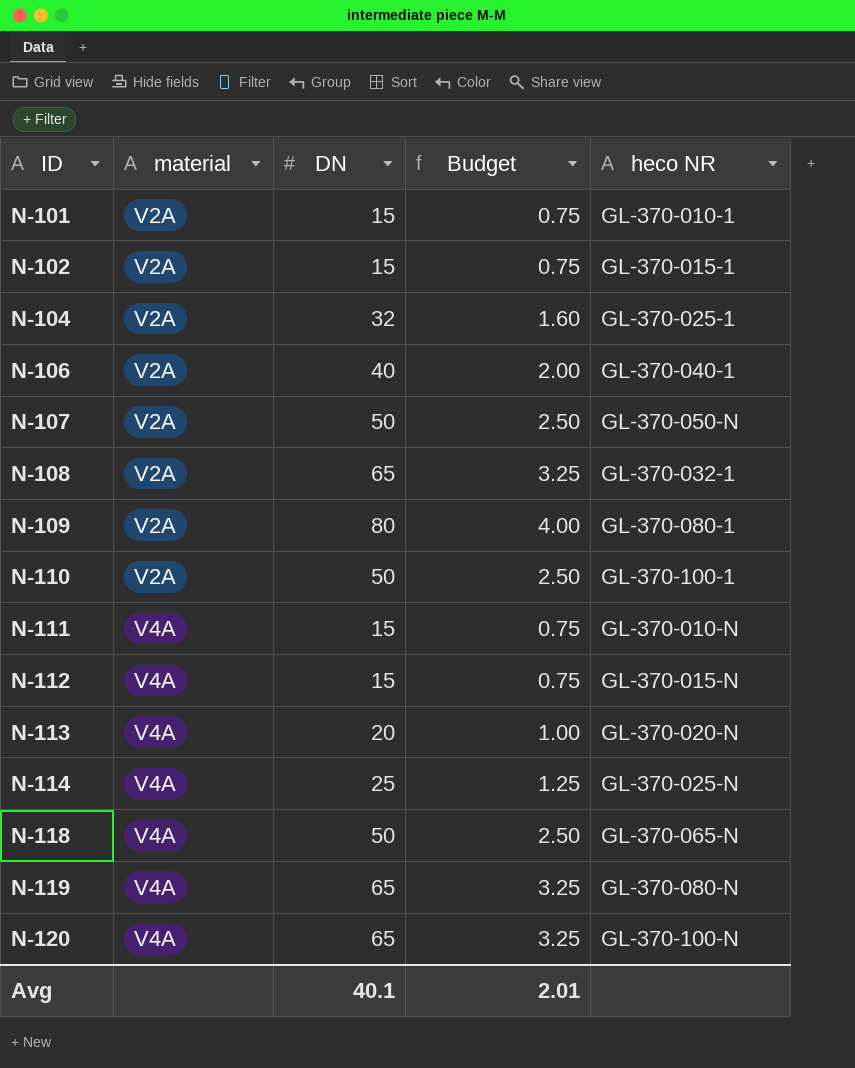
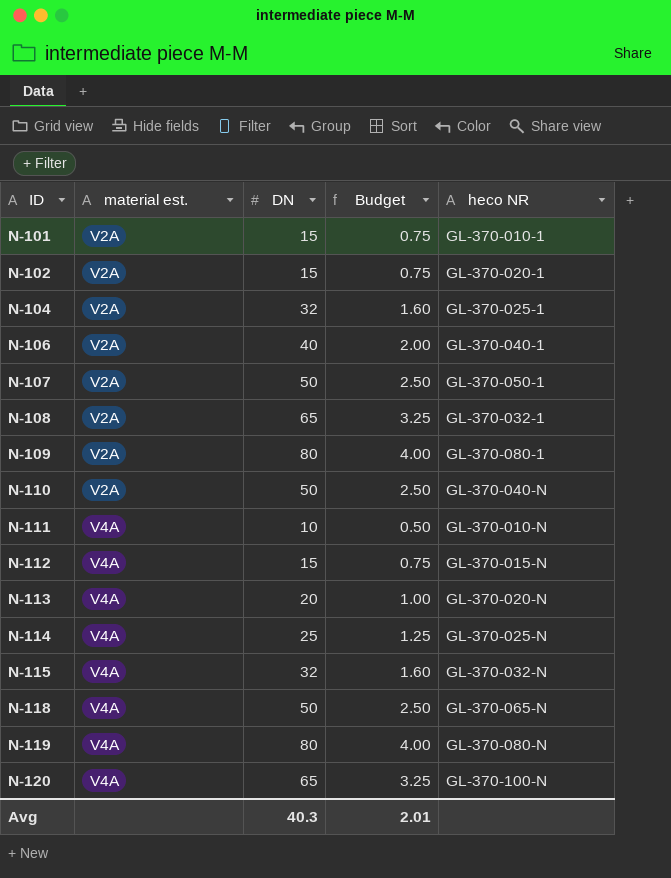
column name: material -> material est.
N-102 | heco NR: GL-370-015-1 -> GL-370-020-1
N-107 | heco NR: GL-370-050-N -> GL-370-050-1
N-110 | heco NR: GL-370-100-1 -> GL-370-040-N
N-111 | DN: 15 -> 10
N-111 | Budget: 0.75 -> 0.50
row N-115: none -> V4A | 32 | 1.60 | GL-370-032-N
N-119 | DN: 65 -> 80
N-119 | Budget: 3.25 -> 4.00
Avg | DN: 40.1 -> 40.3

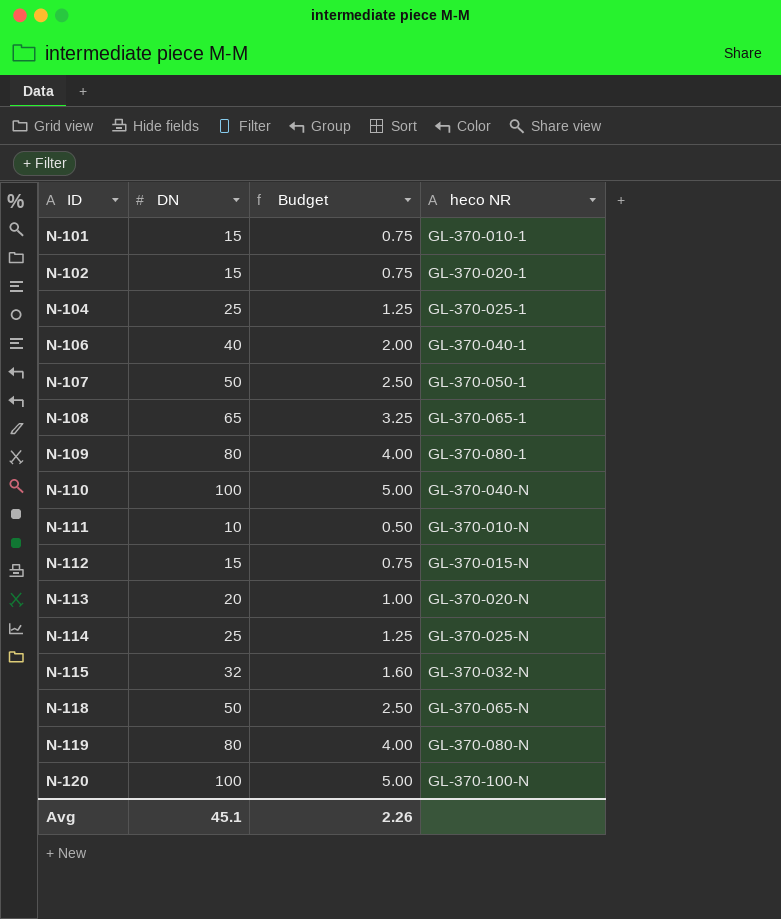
column material est. | position: 2 -> none
N-104 | DN: 32 -> 25
N-104 | Budget: 1.60 -> 1.25
N-108 | heco NR: GL-370-032-1 -> GL-370-065-1
N-110 | DN: 50 -> 100
N-110 | Budget: 2.50 -> 5.00
N-120 | DN: 65 -> 100
N-120 | Budget: 3.25 -> 5.00
Avg | DN: 40.3 -> 45.1
Avg | Budget: 2.01 -> 2.26

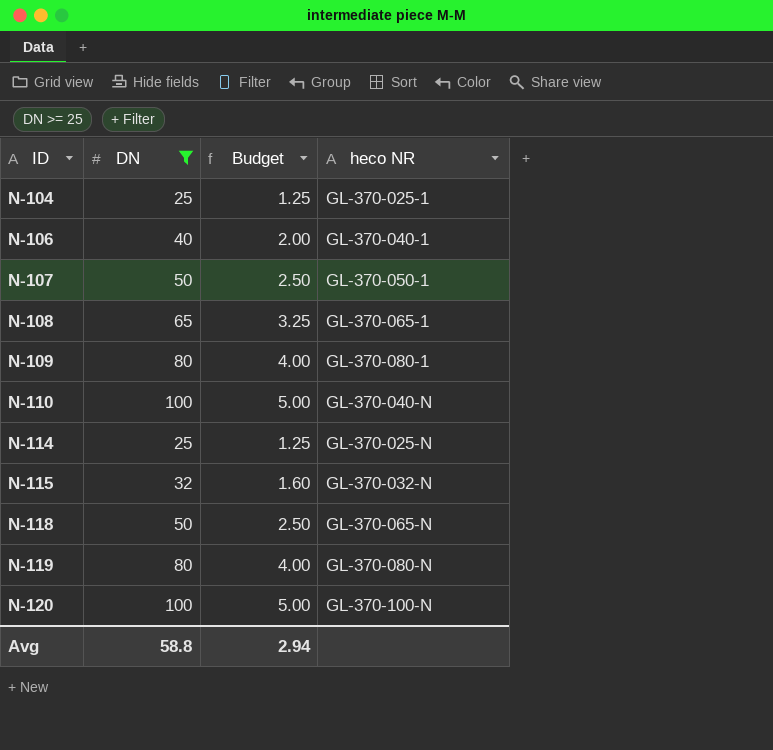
filter: none -> DN >= 25
Avg | DN: 45.1 -> 58.8
Avg | Budget: 2.26 -> 2.94

